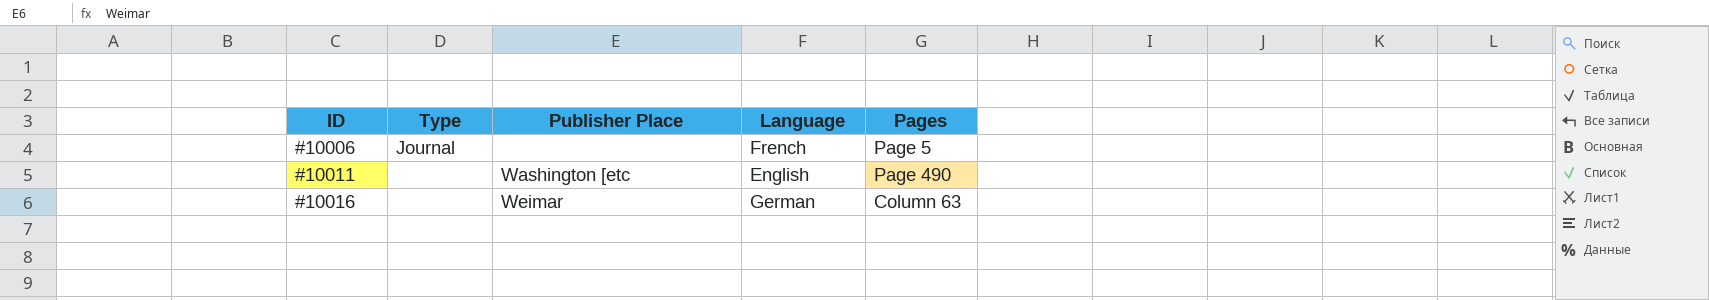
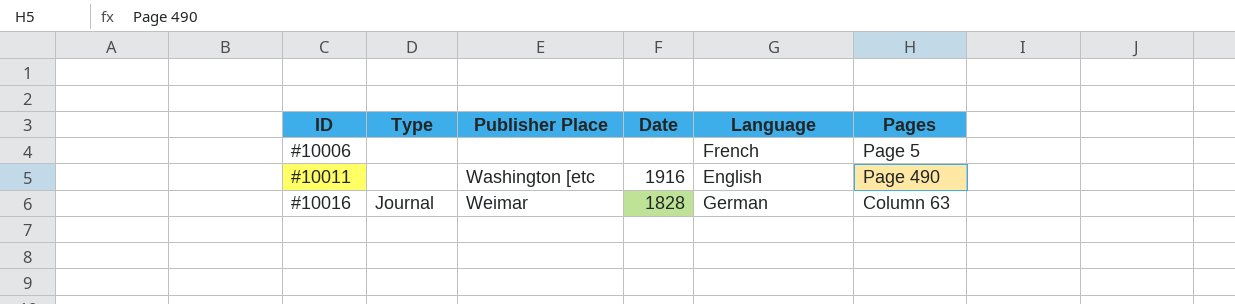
column Date | position: none -> 4
#10006 | Type: Journal -> none
#10016 | Type: none -> Journal

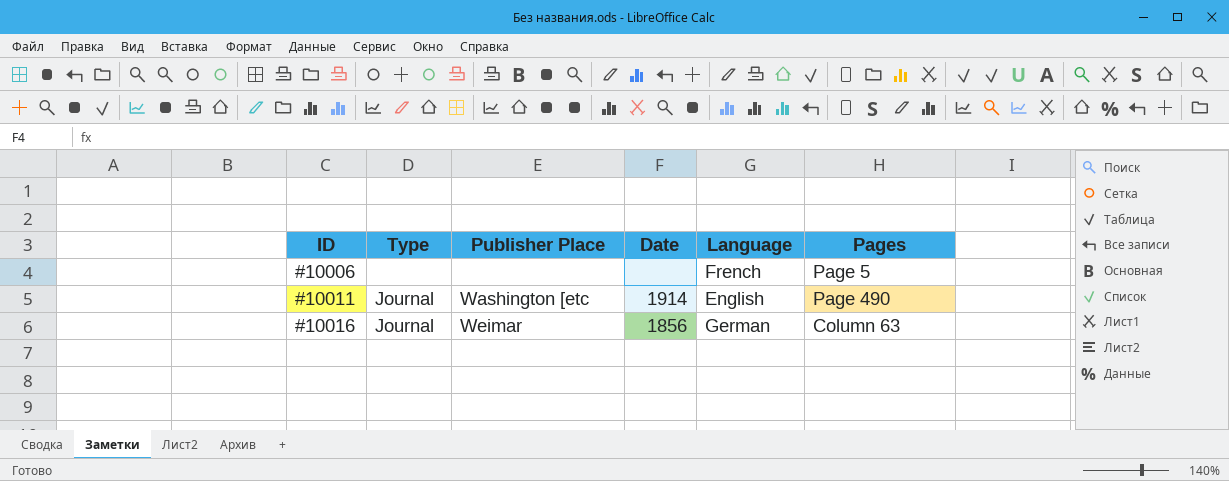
#10011 | Type: none -> Journal
#10011 | Date: 1916 -> 1914
#10016 | Date: 1828 -> 1856

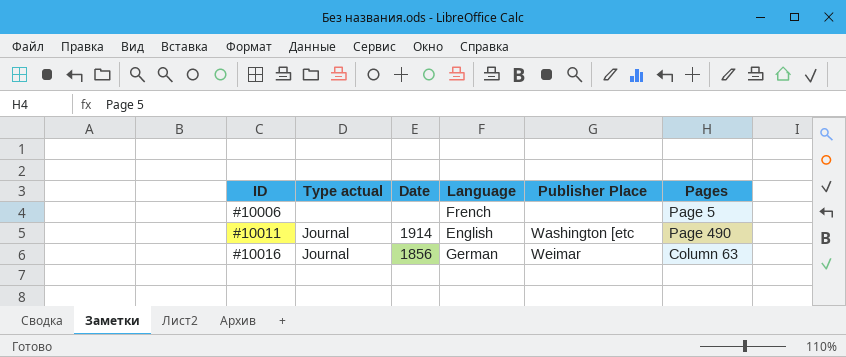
column name: Type -> Type actual
column Publisher Place | position: 3 -> 5

